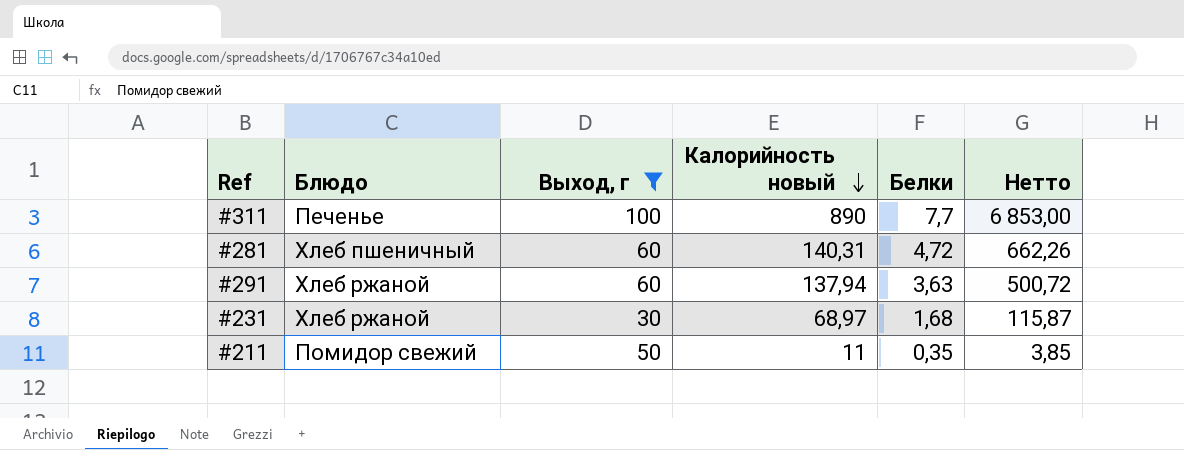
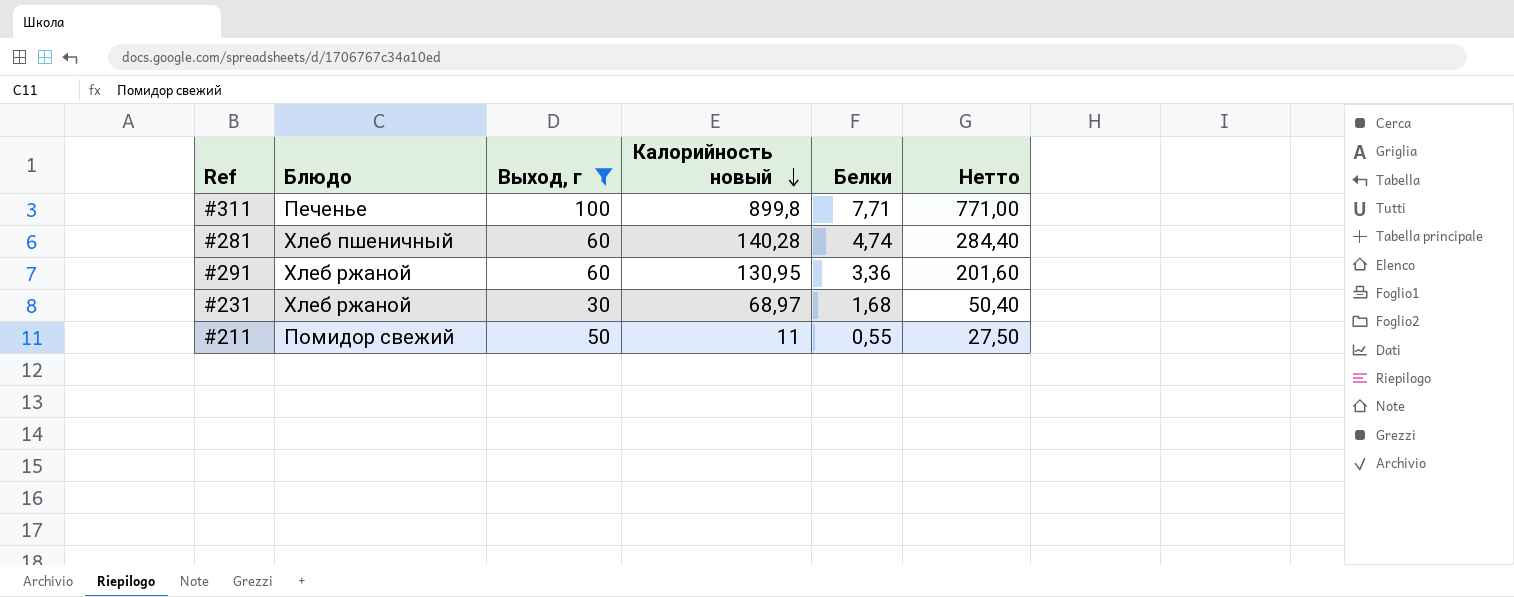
column Нетто | formula: [Калорийность новый] * [Белки] -> [Выход, г] * [Белки]
#311 | Калорийность новый: 890 -> 899,8
#311 | Белки: 7,7 -> 7,71
#281 | Калорийность новый: 140,31 -> 140,28
#281 | Белки: 4,72 -> 4,74
#291 | Калорийность новый: 137,94 -> 130,95
#291 | Белки: 3,63 -> 3,36
#211 | Белки: 0,35 -> 0,55

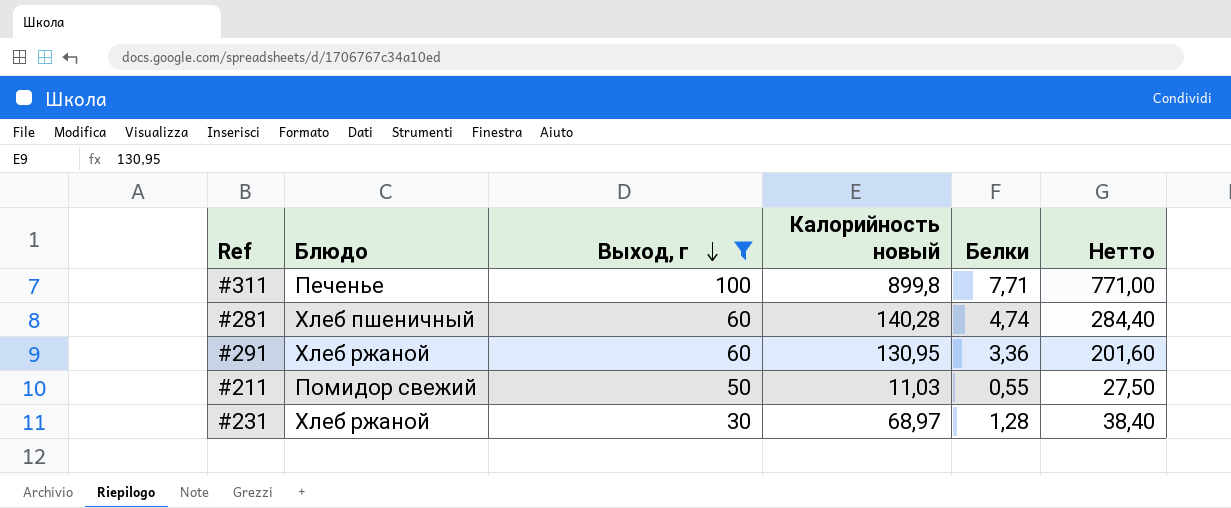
row order: Калорийность новый descending -> Выход, г descending
#211 | Калорийность новый: 11 -> 11,03
#231 | Белки: 1,68 -> 1,28
#231 | Нетто: 50,40 -> 38,40

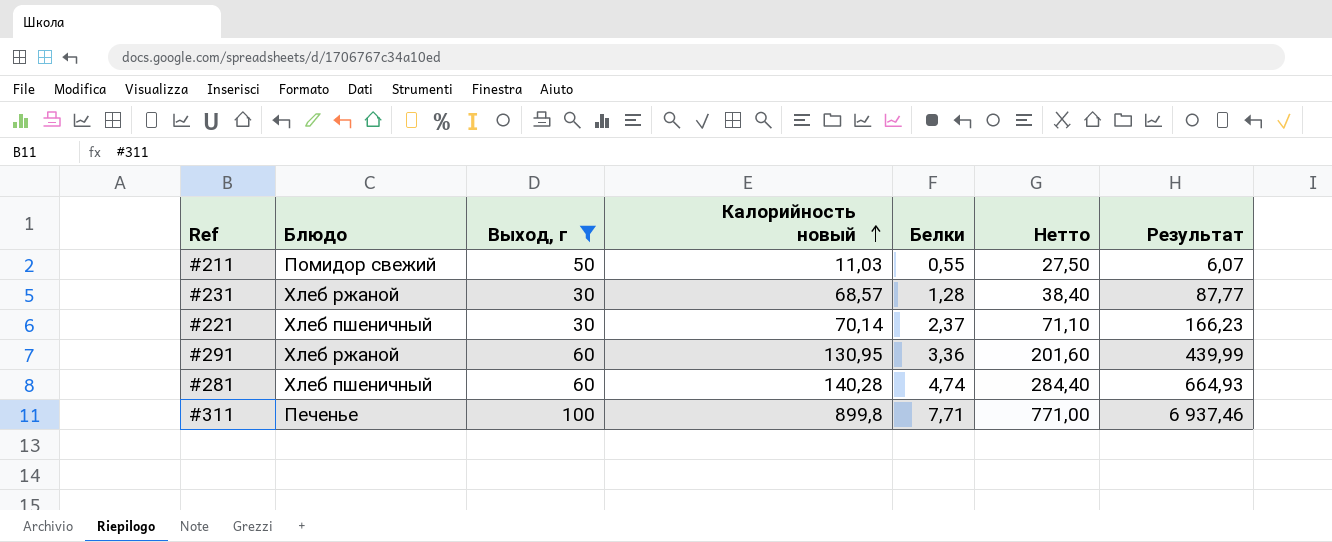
row order: Выход, г descending -> Калорийность новый ascending
column Результат | formula: none -> [Калорийность новый] * [Белки]
#231 | Калорийность новый: 68,97 -> 68,57
row #221: none -> Хлеб пшеничный | 30 | 70,14 | 2,37 | 71,10 | 166,23

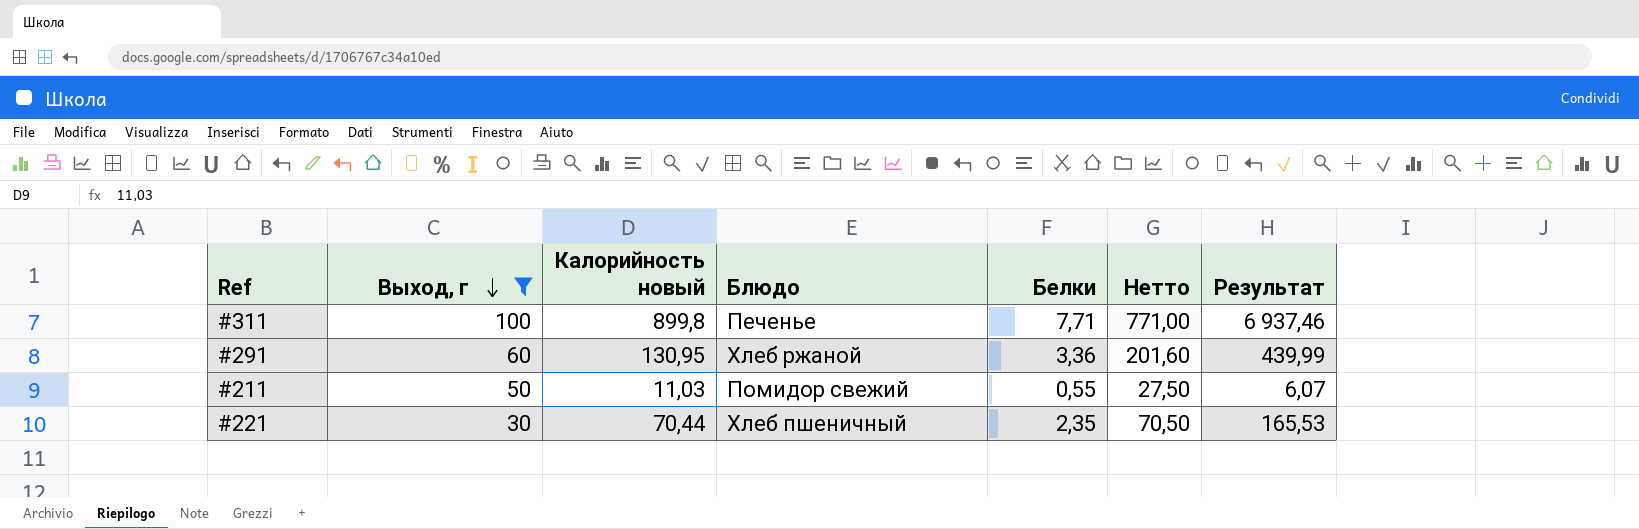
row order: Калорийность новый ascending -> Выход, г descending
column Блюдо | position: 2 -> 4
row #231: Хлеб ржаной | 30 | 68,57 | 1,28 | 38,40 | 87,77 -> none
row #281: Хлеб пшеничный | 60 | 140,28 | 4,74 | 284,40 | 664,93 -> none
#221 | Калорийность новый: 70,14 -> 70,44
#221 | Белки: 2,37 -> 2,35
#221 | Нетто: 71,10 -> 70,50
#221 | Результат: 166,23 -> 165,53

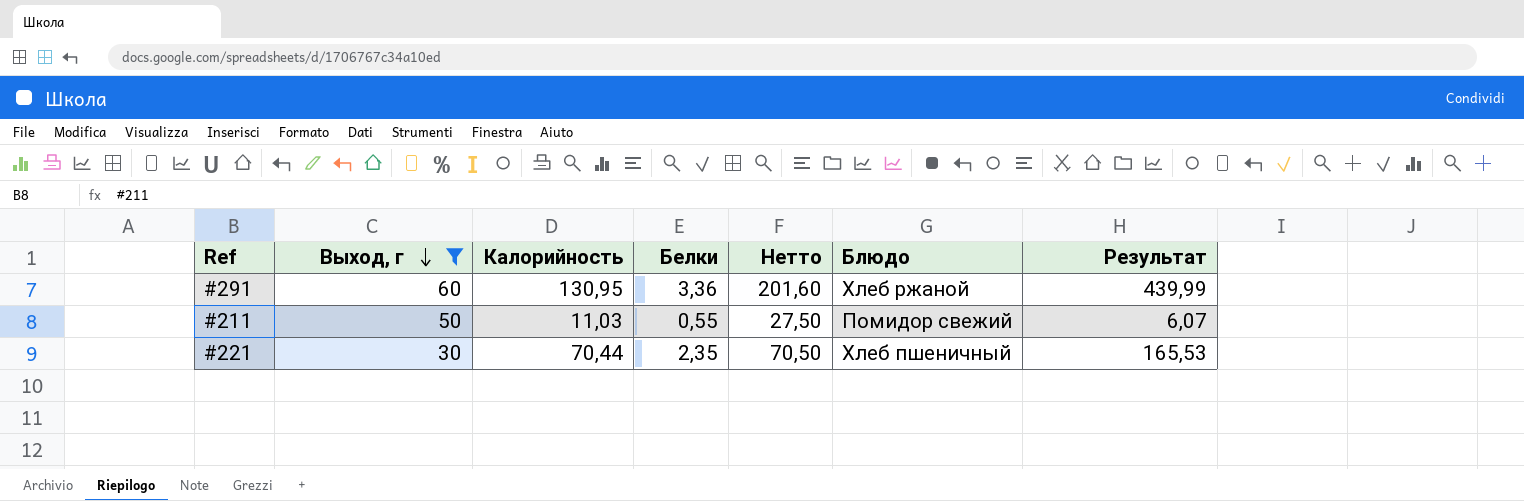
column name: Калорийность новый -> Калорийность
column Блюдо | position: 4 -> 6
row #311: 100 | 899,8 | Печенье | 7,71 | 771,00 | 6 937,46 -> none

